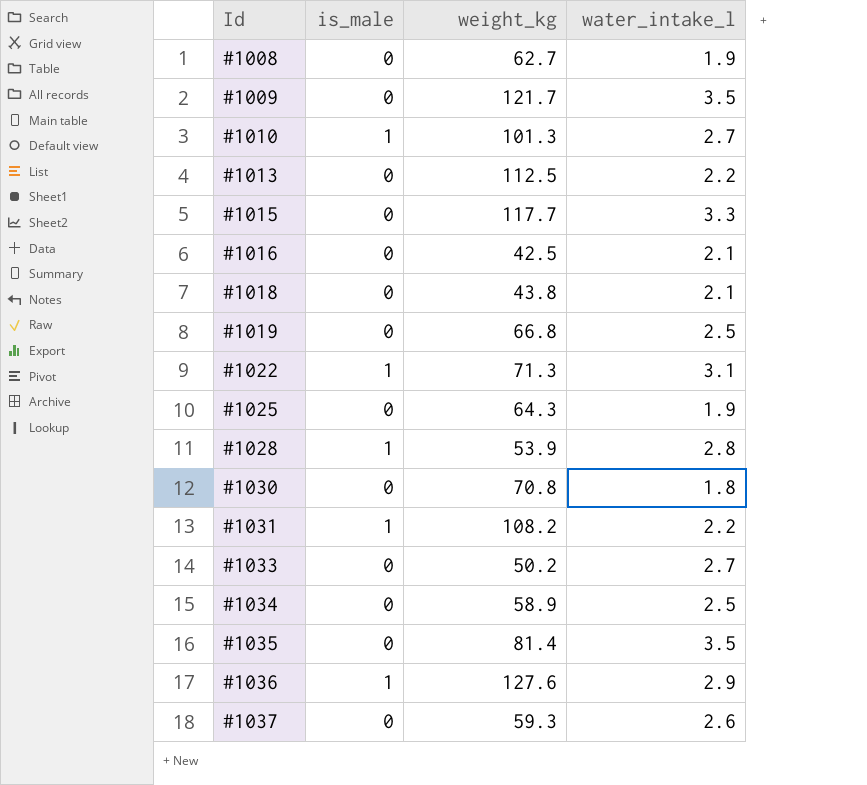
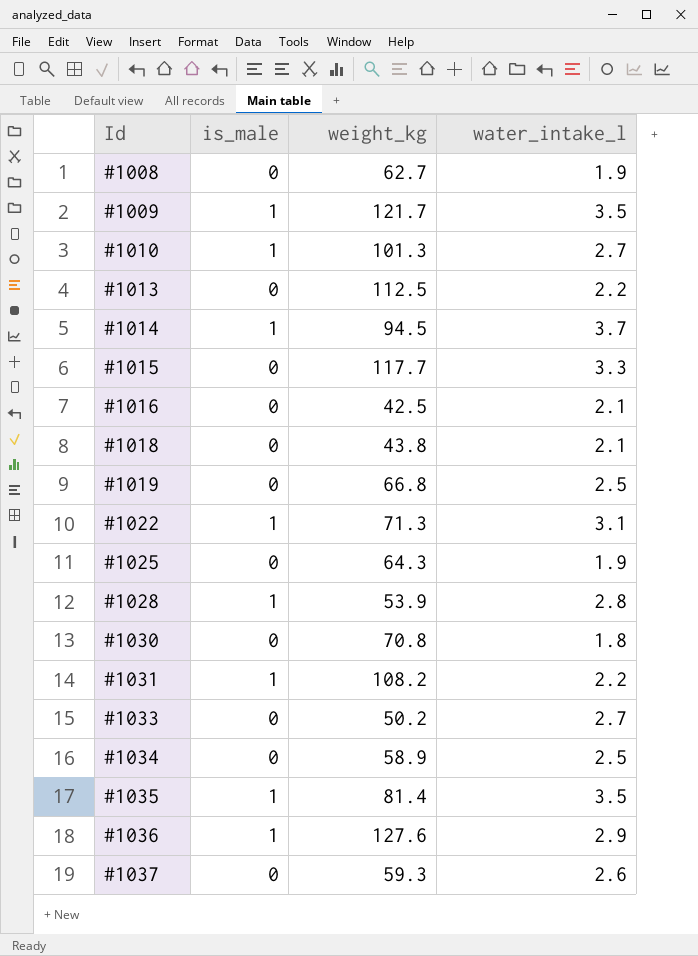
#1009 | is_male: 0 -> 1
row #1014: none -> 1 | 94.5 | 3.7
#1035 | is_male: 0 -> 1

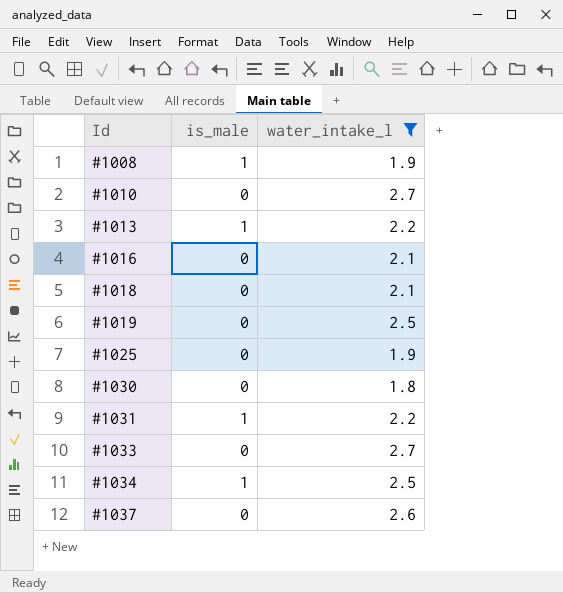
filter: none -> water_intake_l <= 2.7
column weight_kg | position: 3 -> none
#1008 | is_male: 0 -> 1
#1010 | is_male: 1 -> 0
#1013 | is_male: 0 -> 1
#1034 | is_male: 0 -> 1

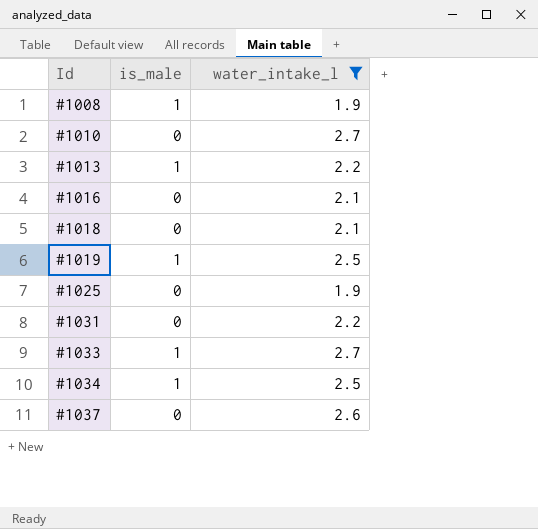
row #1030: 0 | 1.8 -> none
#1019 | is_male: 0 -> 1
#1031 | is_male: 1 -> 0
#1033 | is_male: 0 -> 1

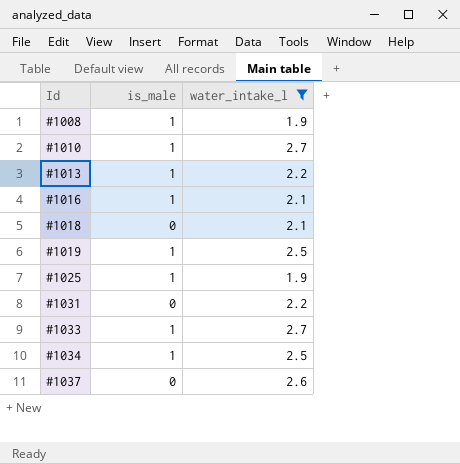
#1010 | is_male: 0 -> 1
#1016 | is_male: 0 -> 1
#1025 | is_male: 0 -> 1

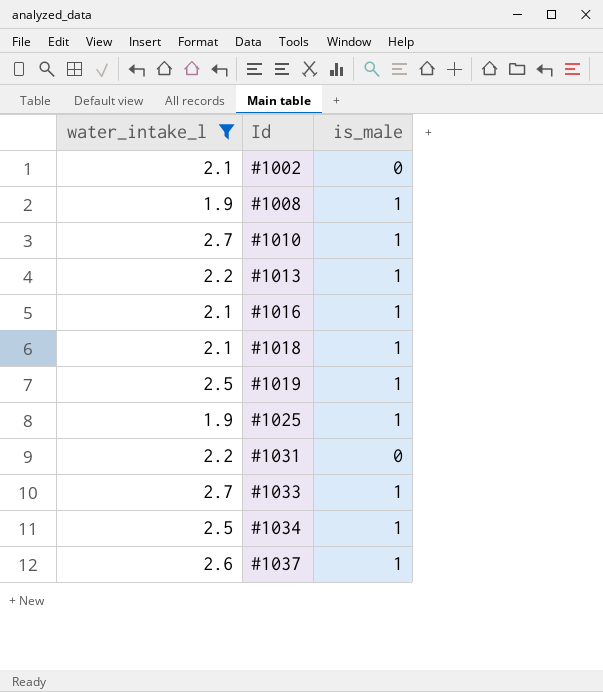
column water_intake_l | position: 3 -> 1
row #1002: none -> 2.1 | 0
#1018 | is_male: 0 -> 1
#1037 | is_male: 0 -> 1

